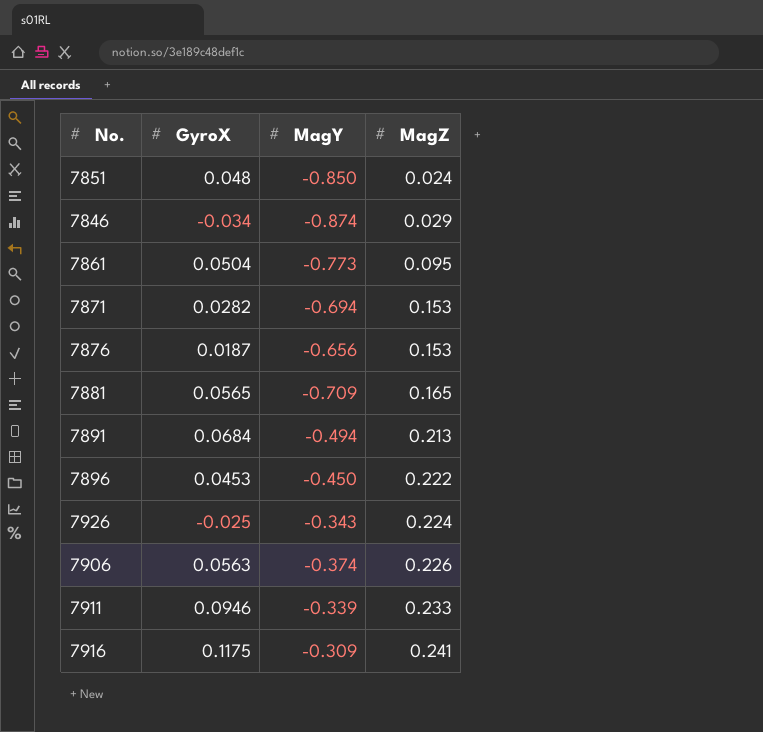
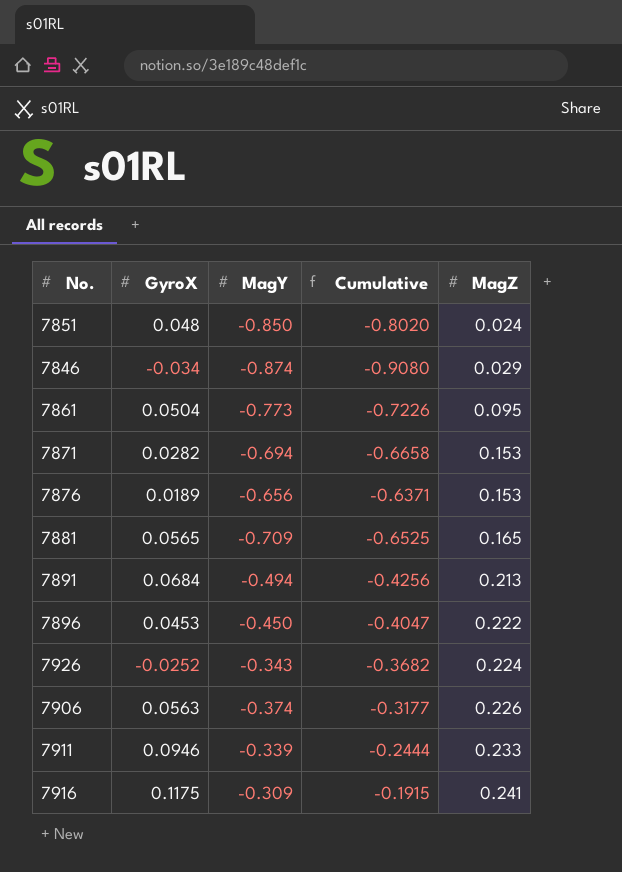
column Cumulative | formula: none -> [GyroX] + [MagY]
7876 | GyroX: 0.0187 -> 0.0189
7926 | GyroX: -0.025 -> -0.0252

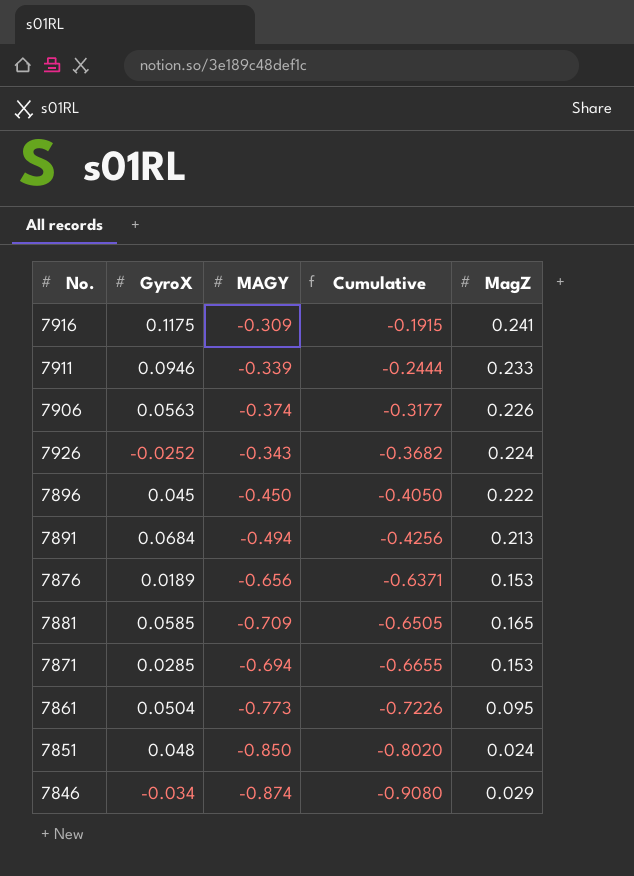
row order: MagZ ascending -> Cumulative descending
column name: MagY -> MAGY
7896 | GyroX: 0.0453 -> 0.045
7896 | Cumulative: -0.4047 -> -0.4050
7881 | GyroX: 0.0565 -> 0.0585
7881 | Cumulative: -0.6525 -> -0.6505
7871 | GyroX: 0.0282 -> 0.0285
7871 | Cumulative: -0.6658 -> -0.6655

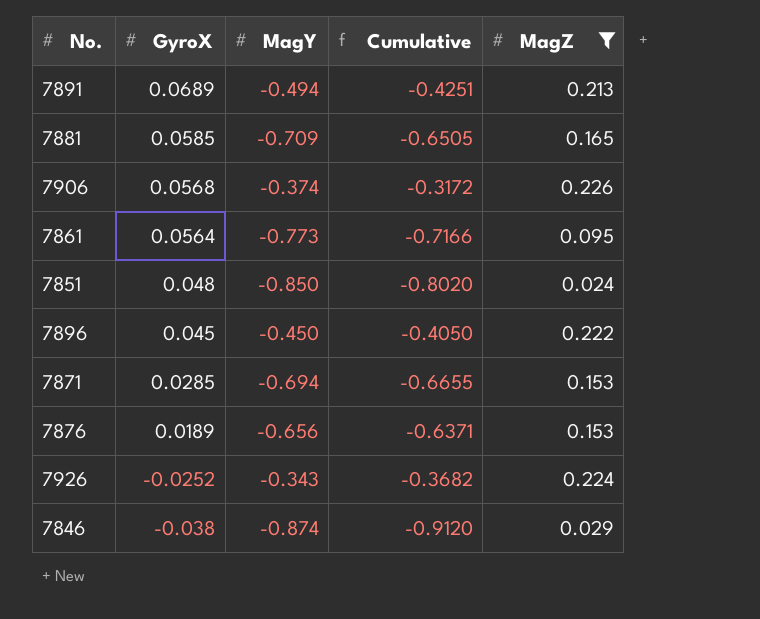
filter: none -> MagZ <= 0.226
row order: Cumulative descending -> GyroX descending
column name: MAGY -> MagY
7891 | GyroX: 0.0684 -> 0.0689
7891 | Cumulative: -0.4256 -> -0.4251
7906 | GyroX: 0.0563 -> 0.0568
7906 | Cumulative: -0.3177 -> -0.3172
7861 | GyroX: 0.0504 -> 0.0564
7861 | Cumulative: -0.7226 -> -0.7166
7846 | GyroX: -0.034 -> -0.038
7846 | Cumulative: -0.9080 -> -0.9120

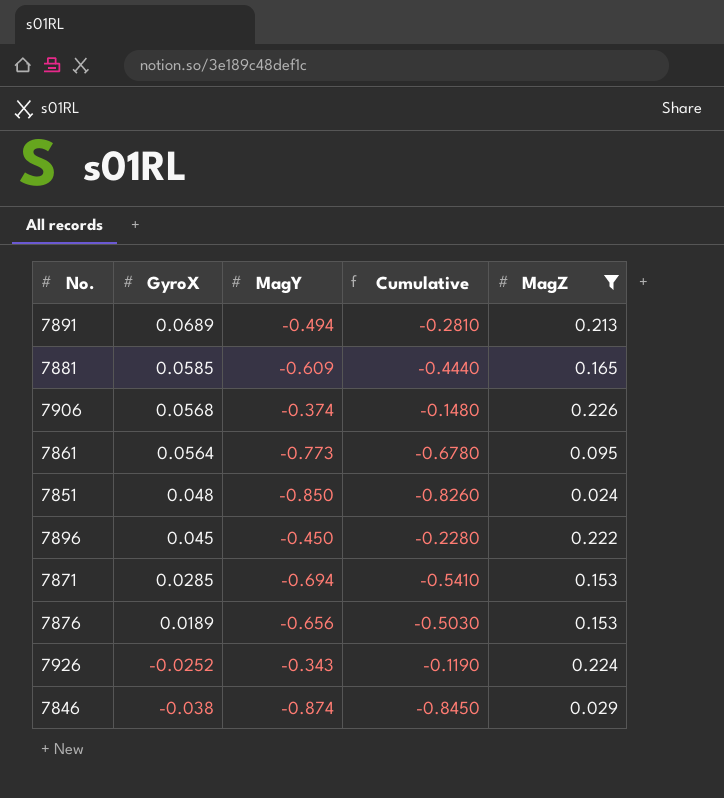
column Cumulative | formula: [GyroX] + [MagY] -> [MagY] + [MagZ]
7881 | MagY: -0.709 -> -0.609

